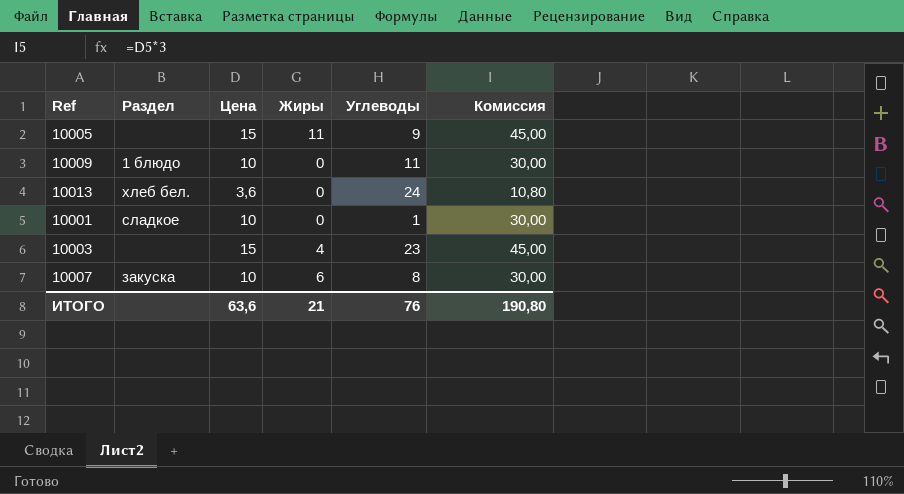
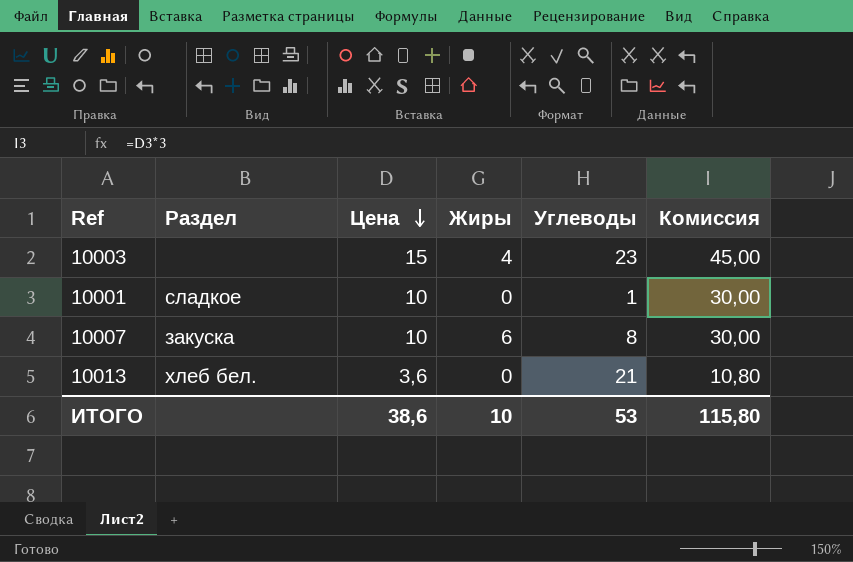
row order: none -> Цена descending
row 10005: none | 15 | 11 | 9 | 45,00 -> none
row 10009: 1 блюдо | 10 | 0 | 11 | 30,00 -> none
10013 | Углеводы: 24 -> 21
ИТОГО | Цена: 63,6 -> 38,6
ИТОГО | Жиры: 21 -> 10
ИТОГО | Углеводы: 76 -> 53
ИТОГО | Комиссия: 190,80 -> 115,80

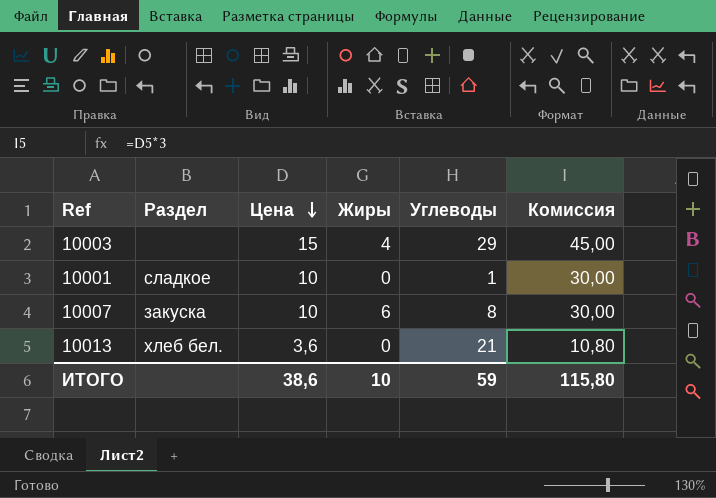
10003 | Углеводы: 23 -> 29
ИТОГО | Углеводы: 53 -> 59

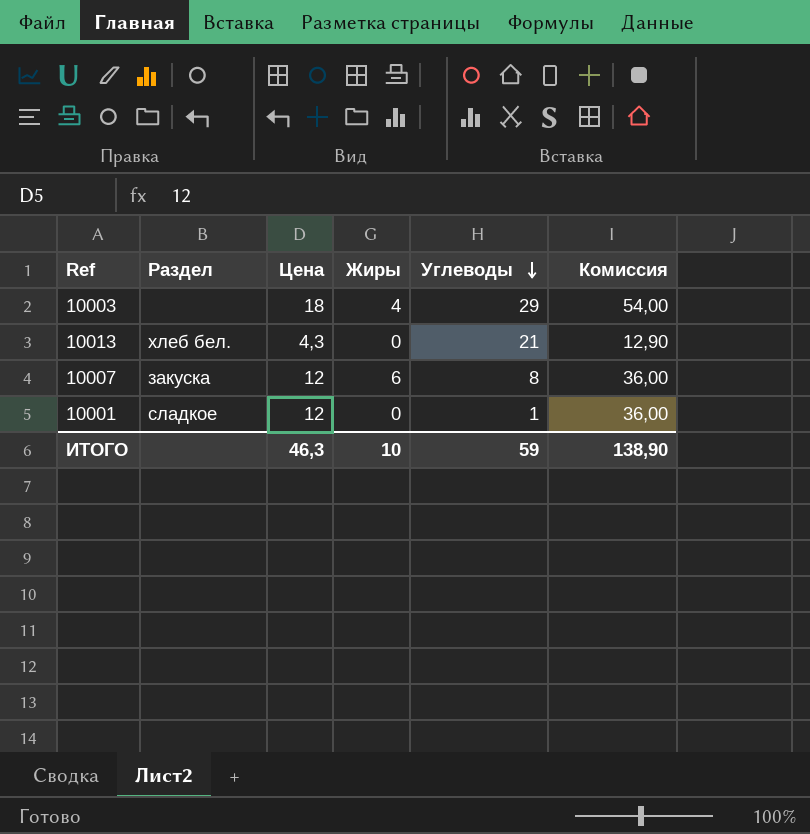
row order: Цена descending -> Углеводы descending
10003 | Цена: 15 -> 18
10003 | Комиссия: 45,00 -> 54,00
10013 | Цена: 3,6 -> 4,3
10013 | Комиссия: 10,80 -> 12,90
10007 | Цена: 10 -> 12
10007 | Комиссия: 30,00 -> 36,00
10001 | Цена: 10 -> 12
10001 | Комиссия: 30,00 -> 36,00
ИТОГО | Цена: 38,6 -> 46,3
ИТОГО | Комиссия: 115,80 -> 138,90

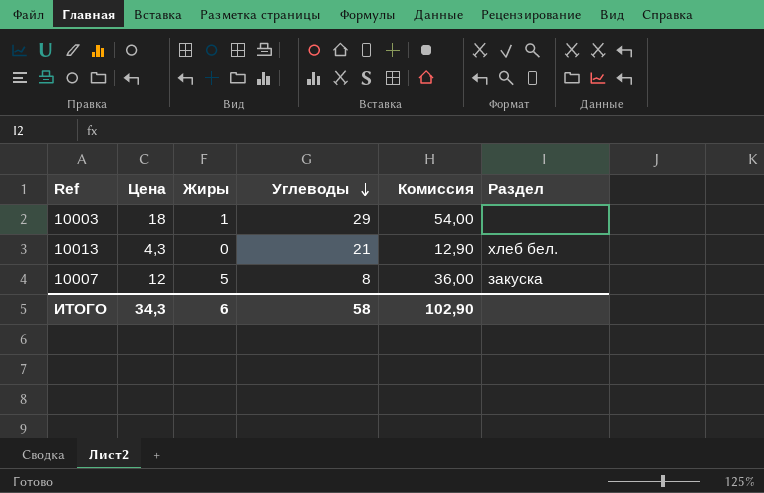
column Раздел | position: 2 -> 6
row 10001: сладкое | 12 | 0 | 1 | 36,00 -> none
10003 | Жиры: 4 -> 1
10007 | Жиры: 6 -> 5
ИТОГО | Цена: 46,3 -> 34,3
ИТОГО | Жиры: 10 -> 6
ИТОГО | Углеводы: 59 -> 58
ИТОГО | Комиссия: 138,90 -> 102,90

